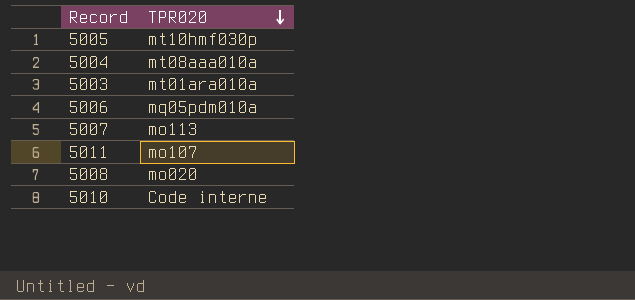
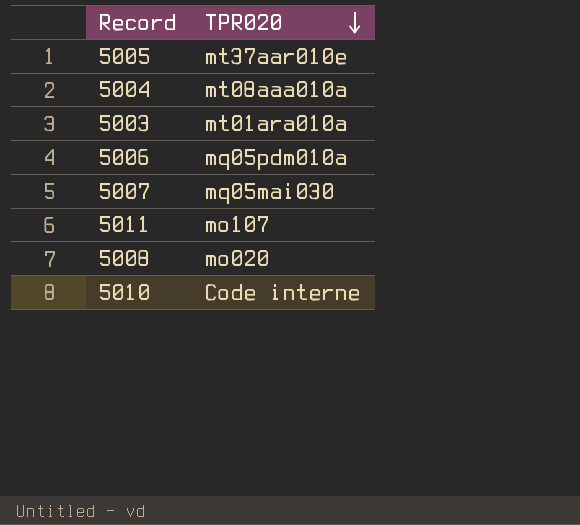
5005 | TPR020: mt10hmf030p -> mt37aar010e
5007 | TPR020: mo113 -> mq05mai030

